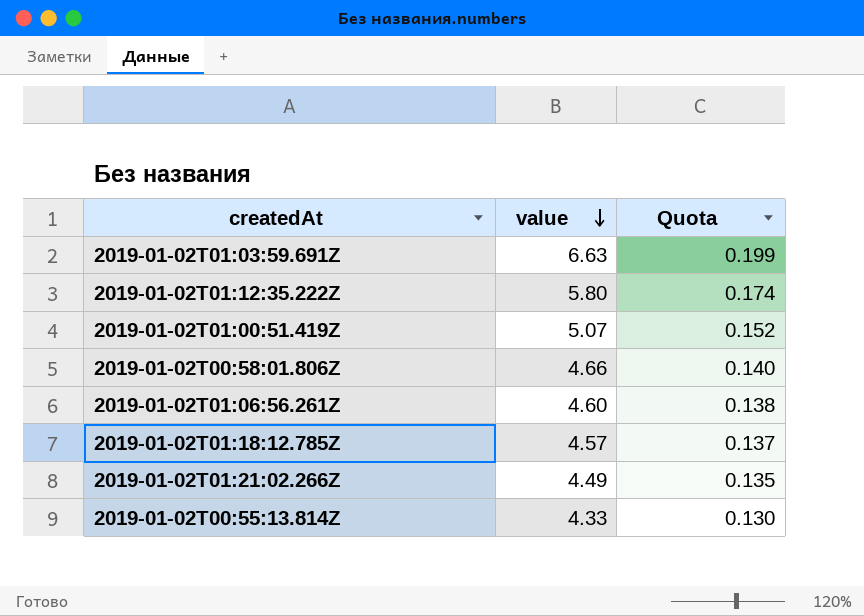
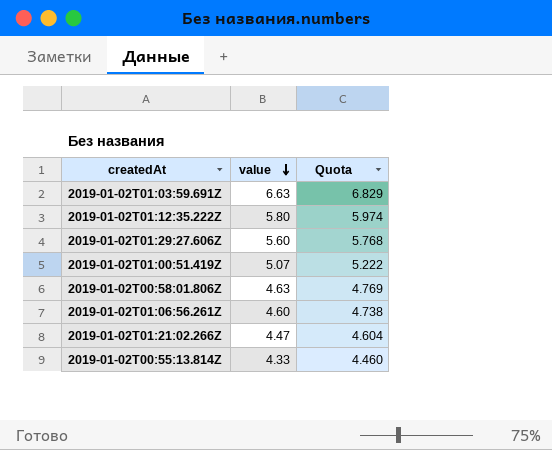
column Quota | formula: [value] * 0.03 -> [value] * 1.03
row 2019-01-02T01:18:12.785Z: 4.57 | 0.137 -> none
row 2019-01-02T01:29:27.606Z: none -> 5.60 | 5.768
2019-01-02T00:58:01.806Z | value: 4.66 -> 4.63
2019-01-02T01:21:02.266Z | value: 4.49 -> 4.47

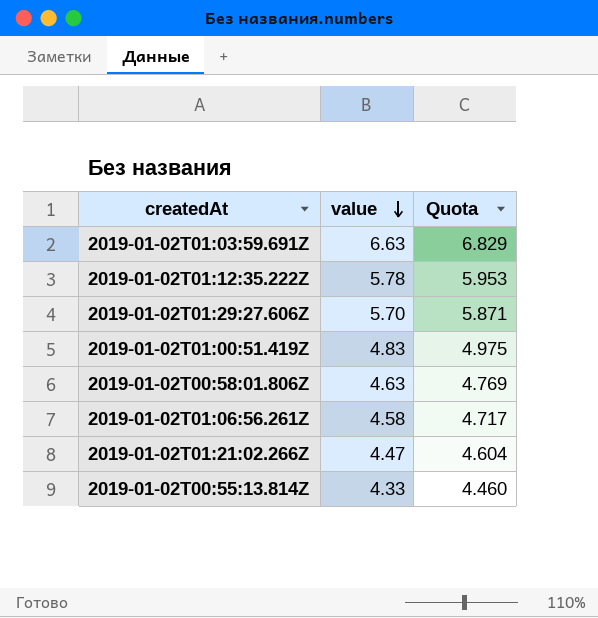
2019-01-02T01:12:35.222Z | value: 5.80 -> 5.78
2019-01-02T01:12:35.222Z | Quota: 5.974 -> 5.953
2019-01-02T01:29:27.606Z | value: 5.60 -> 5.70
2019-01-02T01:29:27.606Z | Quota: 5.768 -> 5.871
2019-01-02T01:00:51.419Z | value: 5.07 -> 4.83
2019-01-02T01:00:51.419Z | Quota: 5.222 -> 4.975
2019-01-02T01:06:56.261Z | value: 4.60 -> 4.58
2019-01-02T01:06:56.261Z | Quota: 4.738 -> 4.717

